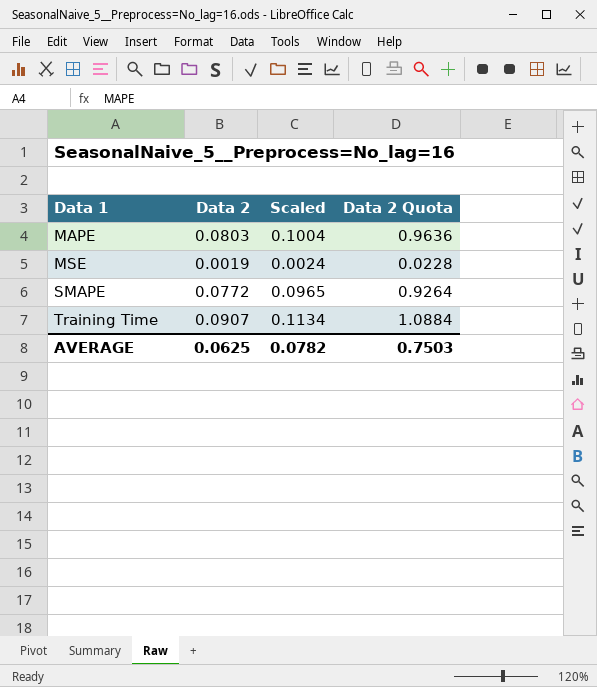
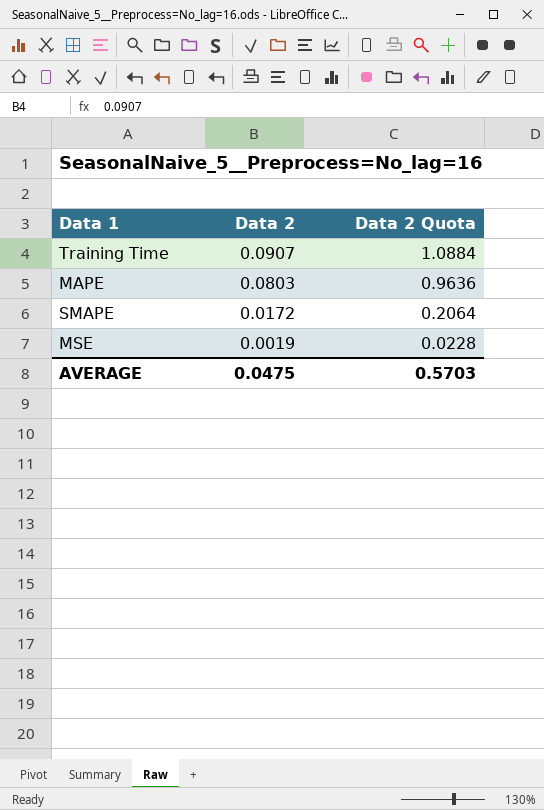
row order: Data 1 ascending -> Data 2 descending
column Scaled | formula: [Data 2] * 1.25 -> none
SMAPE | Data 2: 0.0772 -> 0.0172
SMAPE | Data 2 Quota: 0.9264 -> 0.2064
AVERAGE | Data 2: 0.0625 -> 0.0475
AVERAGE | Data 2 Quota: 0.7503 -> 0.5703

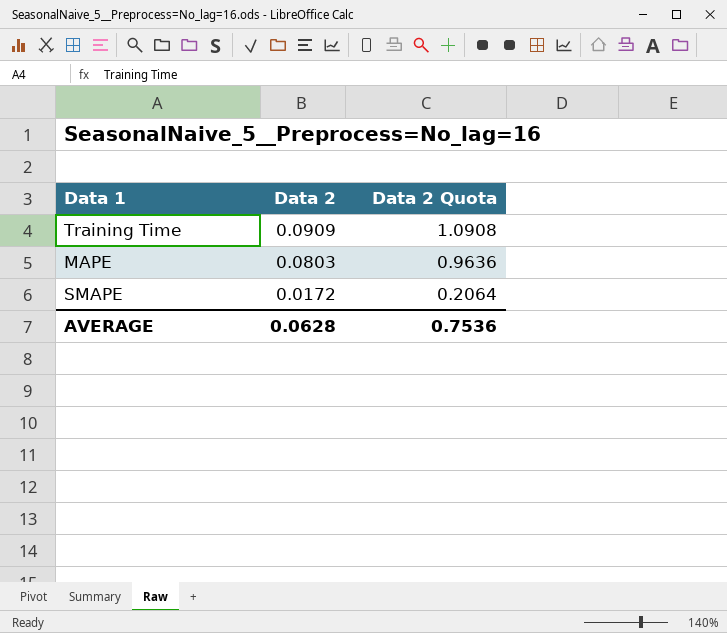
row MSE: 0.0019 | 0.0228 -> none
Training Time | Data 2: 0.0907 -> 0.0909
Training Time | Data 2 Quota: 1.0884 -> 1.0908
AVERAGE | Data 2: 0.0475 -> 0.0628
AVERAGE | Data 2 Quota: 0.5703 -> 0.7536

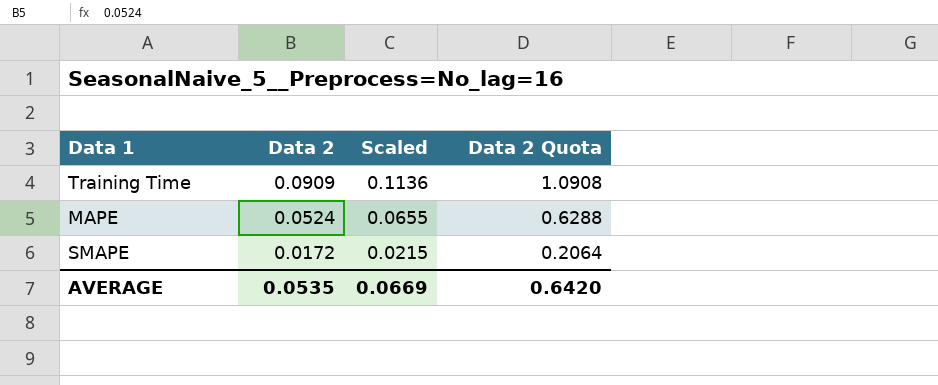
column Scaled | formula: none -> [Data 2] * 1.25
MAPE | Data 2: 0.0803 -> 0.0524
MAPE | Data 2 Quota: 0.9636 -> 0.6288
AVERAGE | Data 2: 0.0628 -> 0.0535
AVERAGE | Data 2 Quota: 0.7536 -> 0.6420

